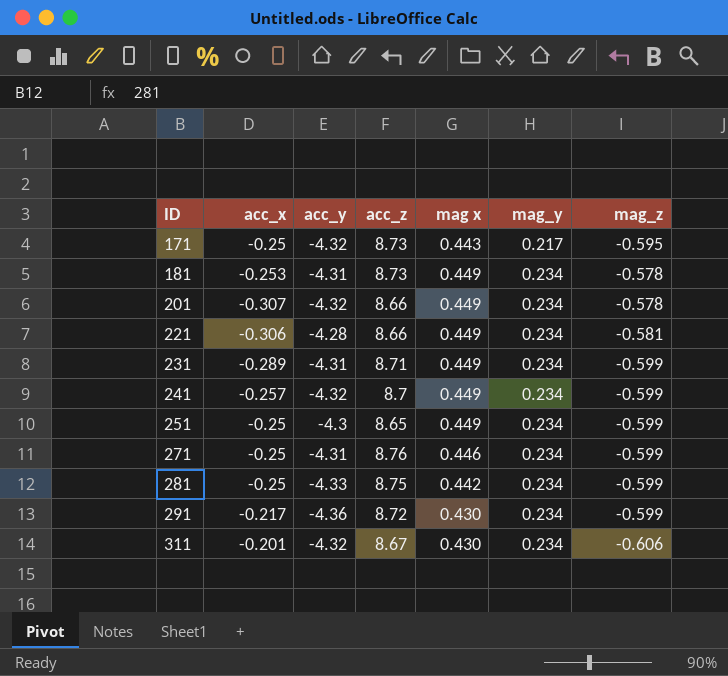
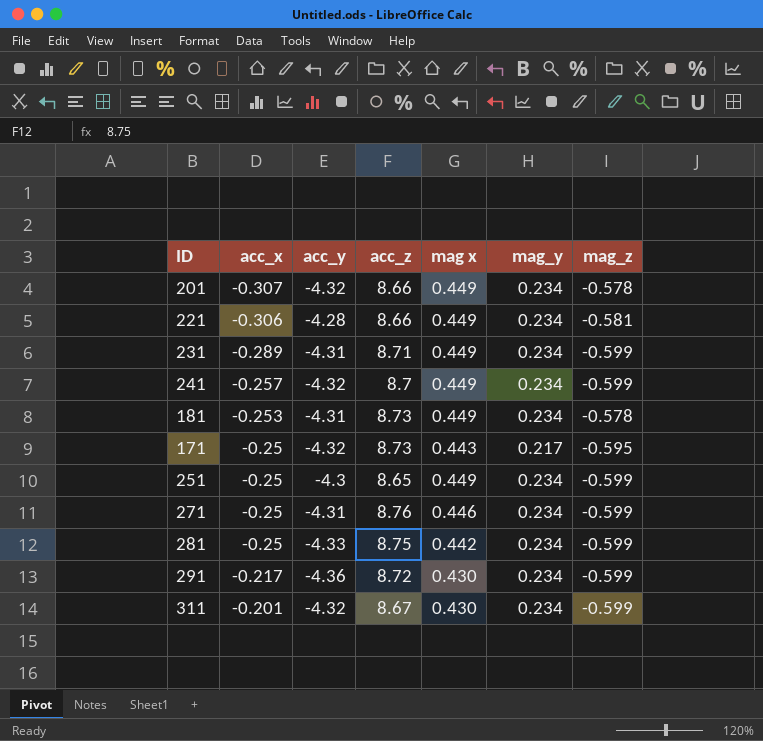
row order: ID ascending -> acc_x ascending
311 | mag_z: -0.606 -> -0.599

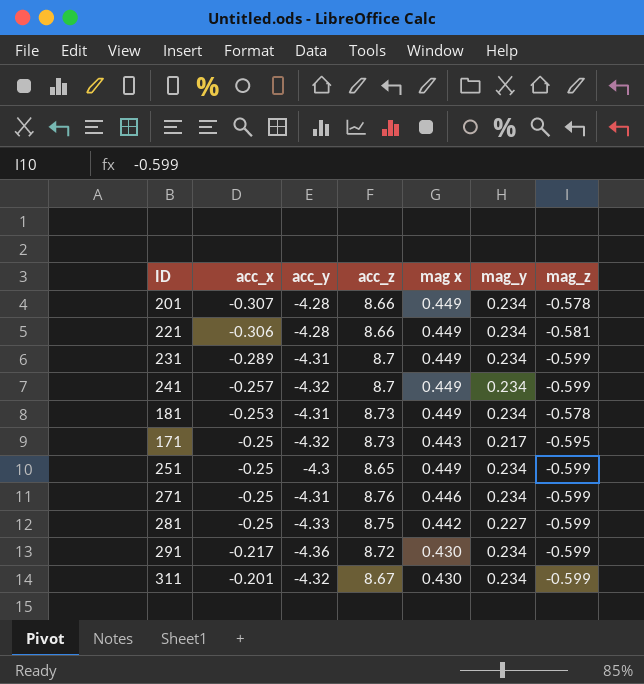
201 | acc_y: -4.32 -> -4.28
231 | acc_z: 8.71 -> 8.7
281 | mag_y: 0.234 -> 0.227

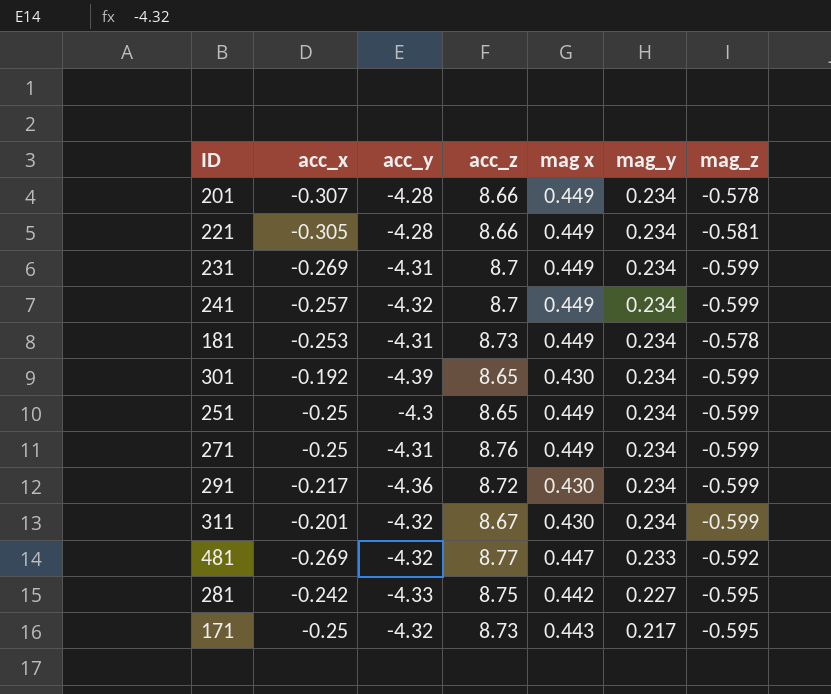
row order: acc_x ascending -> mag_y descending
221 | acc_x: -0.306 -> -0.305
231 | acc_x: -0.289 -> -0.269
row 301: none -> -0.192 | -4.39 | 8.65 | 0.430 | 0.234 | -0.599
271 | mag x: 0.446 -> 0.449
row 481: none -> -0.269 | -4.32 | 8.77 | 0.447 | 0.233 | -0.592
281 | acc_x: -0.25 -> -0.242
281 | mag_z: -0.599 -> -0.595

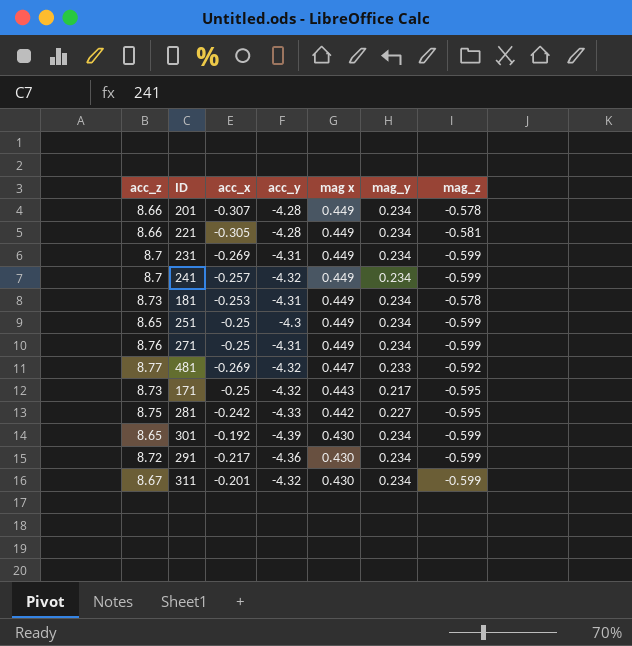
row order: mag_y descending -> mag x descending
column acc_z | position: 4 -> 1

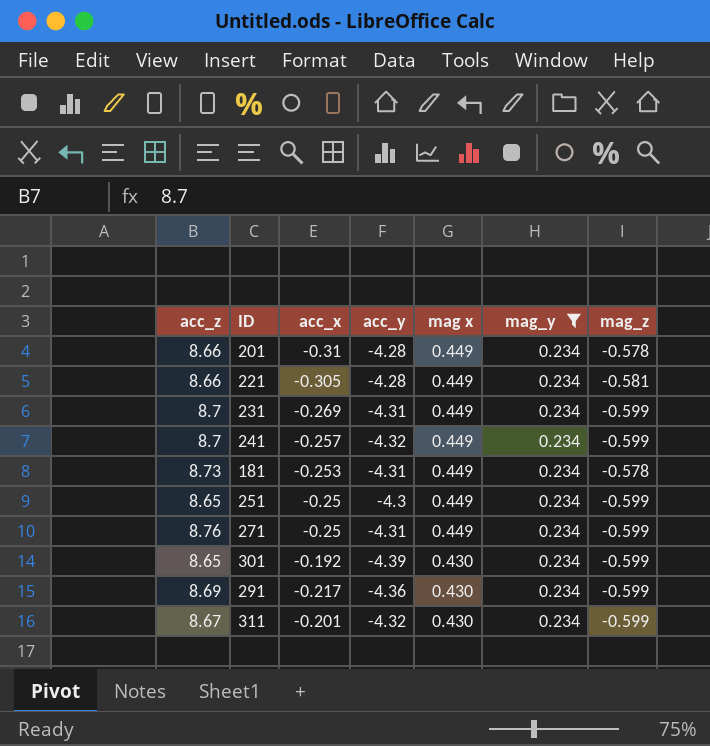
filter: none -> mag_y = 0.234
201 | acc_x: -0.307 -> -0.31
291 | acc_z: 8.72 -> 8.69

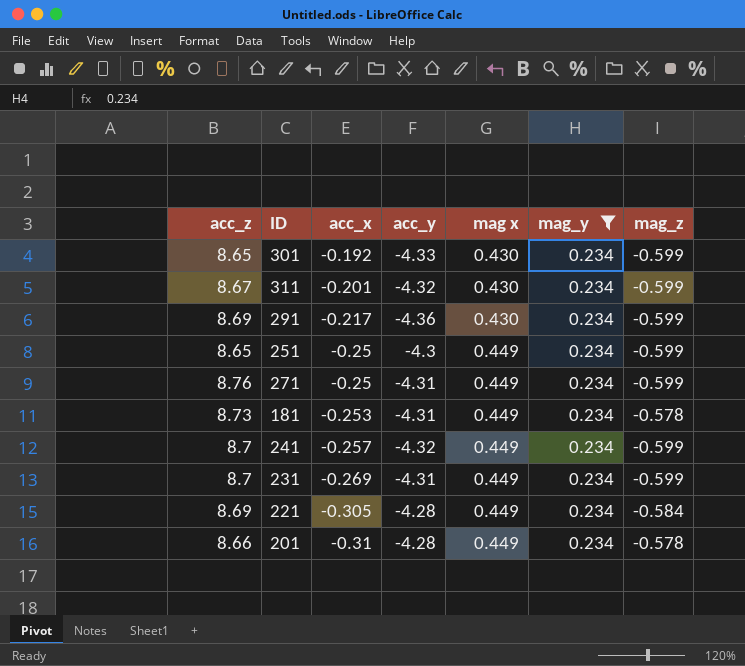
row order: mag x descending -> acc_x descending
301 | acc_y: -4.39 -> -4.33
221 | acc_z: 8.66 -> 8.69
221 | mag_z: -0.581 -> -0.584

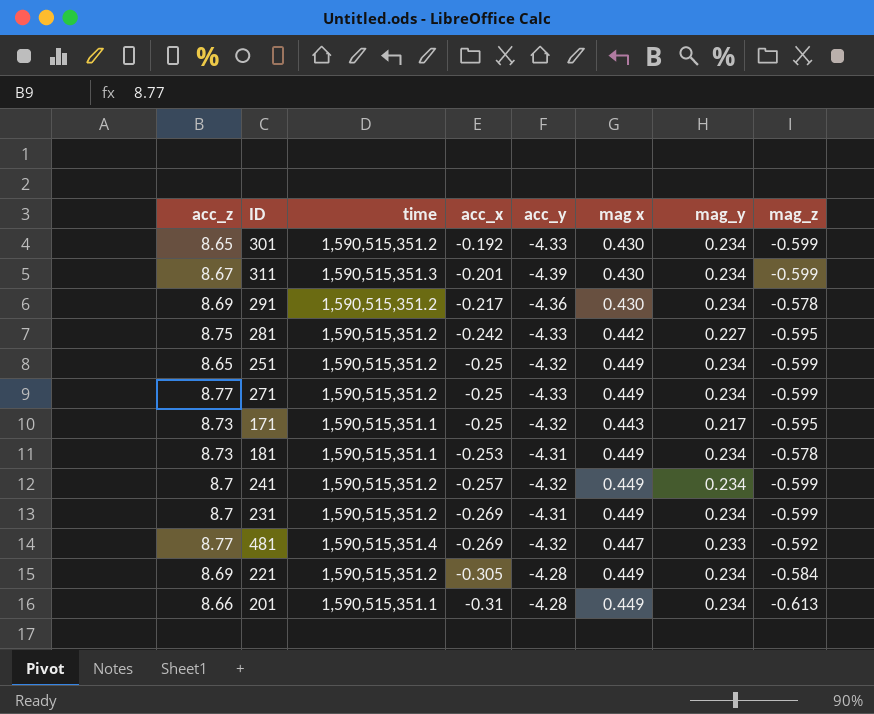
filter: mag_y = 0.234 -> none
column time | position: none -> 3
311 | acc_y: -4.32 -> -4.39
291 | mag_z: -0.599 -> -0.578
251 | acc_y: -4.3 -> -4.32
271 | acc_z: 8.76 -> 8.77
271 | acc_y: -4.31 -> -4.33
201 | mag_z: -0.578 -> -0.613

